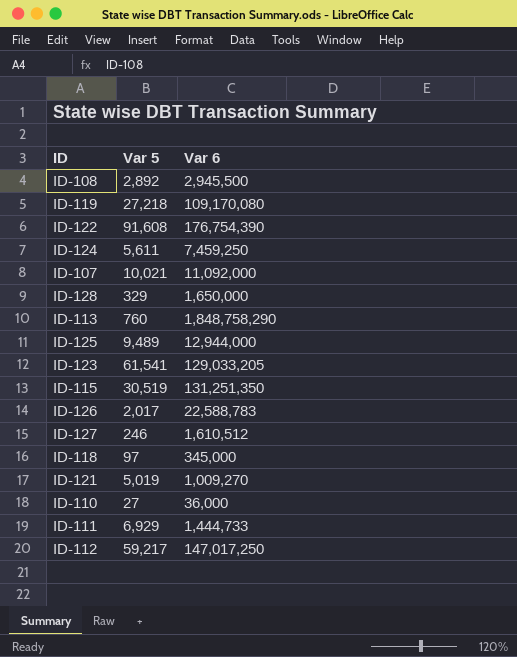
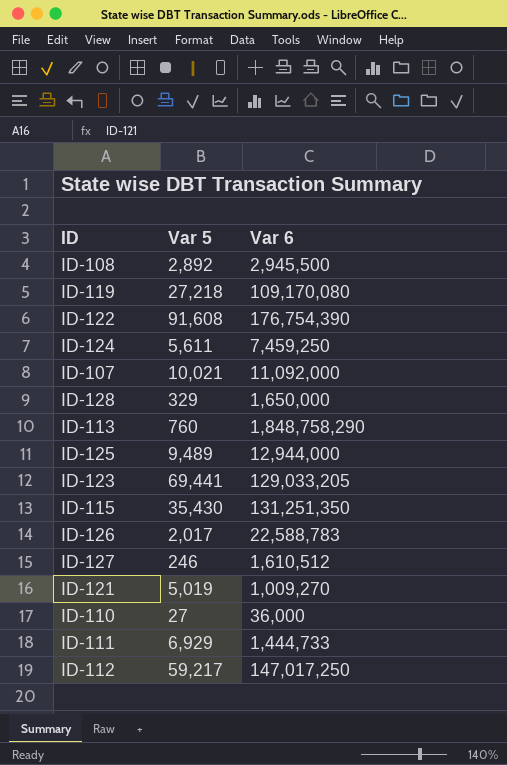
row ID-118: 97 | 345,000 -> none
ID-123 | Var 5: 61,541 -> 69,441
ID-115 | Var 5: 30,519 -> 35,430

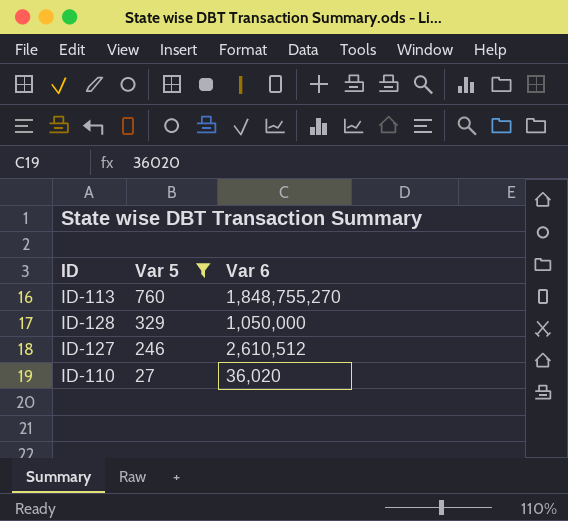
filter: none -> Var 5 <= 760
row order: none -> Var 5 descending
ID-113 | Var 6: 1,848,758,290 -> 1,848,755,270
ID-128 | Var 6: 1,650,000 -> 1,050,000
ID-127 | Var 6: 1,610,512 -> 2,610,512
ID-110 | Var 6: 36,000 -> 36,020

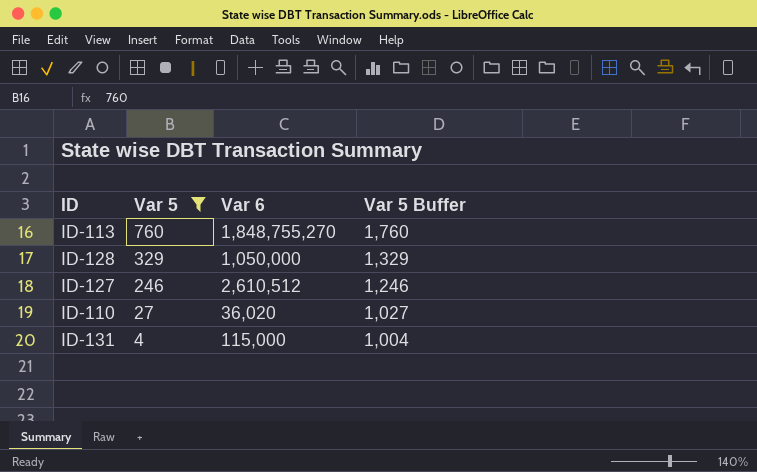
column Var 5 Buffer | formula: none -> [Var 5] + 1000
row ID-131: none -> 4 | 115,000 | 1,004

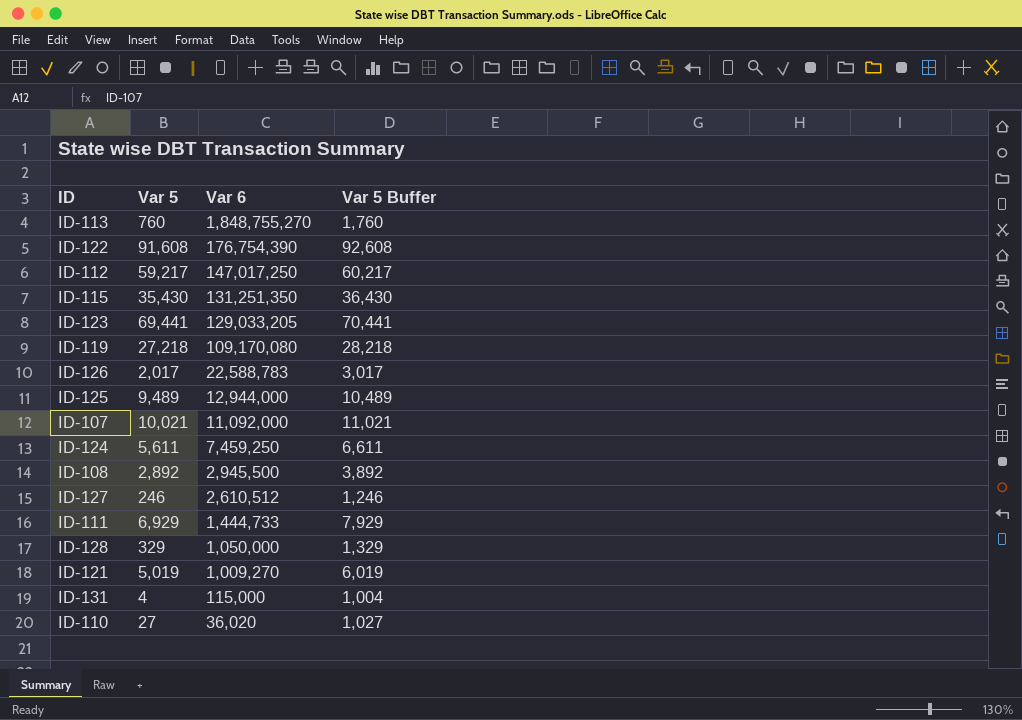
filter: Var 5 <= 760 -> none
row order: Var 5 descending -> Var 6 descending

